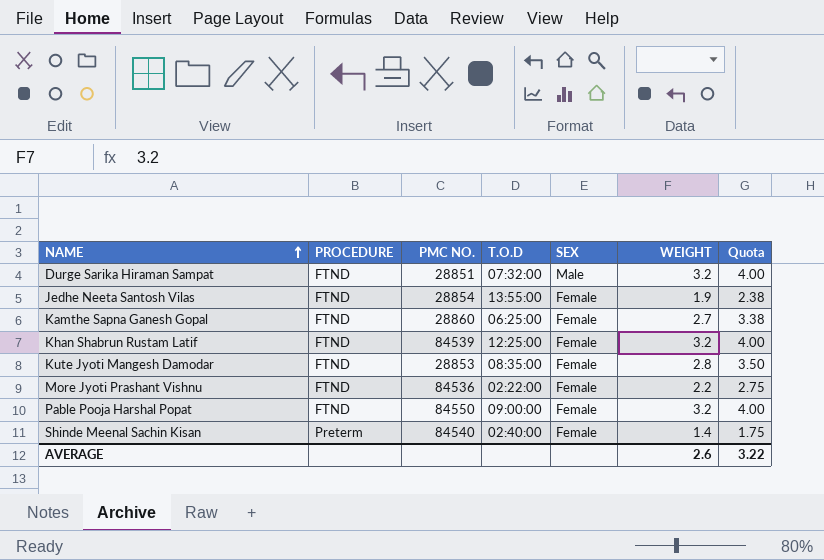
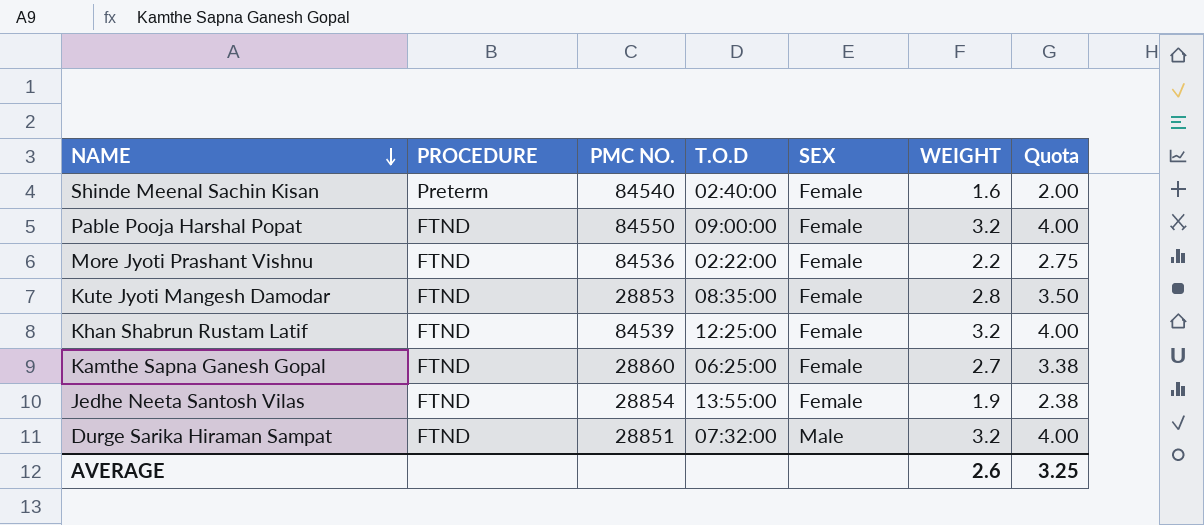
row order: NAME ascending -> NAME descending
Shinde Meenal Sachin Kisan | WEIGHT: 1.4 -> 1.6
Shinde Meenal Sachin Kisan | Quota: 1.75 -> 2.00
AVERAGE | Quota: 3.22 -> 3.25

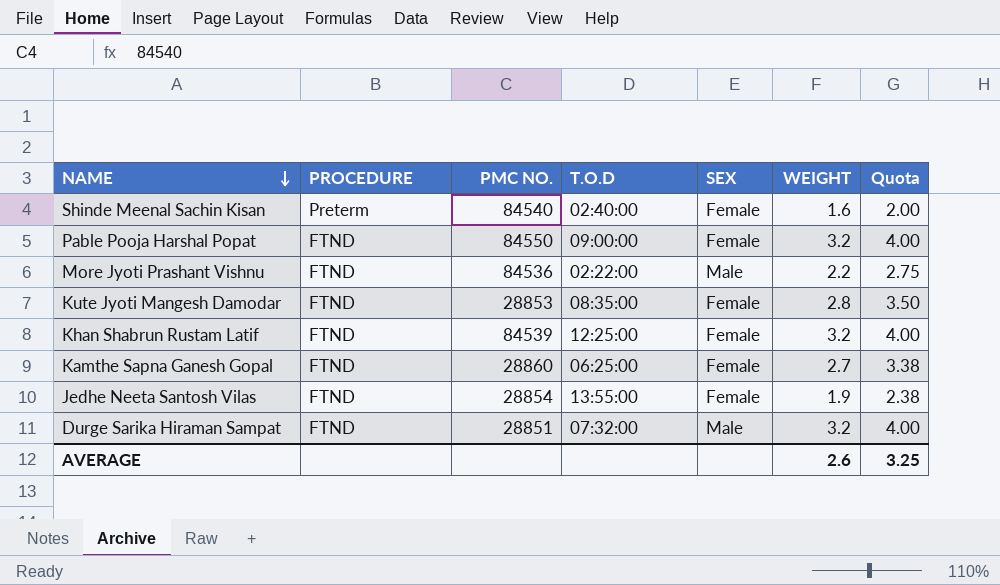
More Jyoti Prashant Vishnu | SEX: Female -> Male

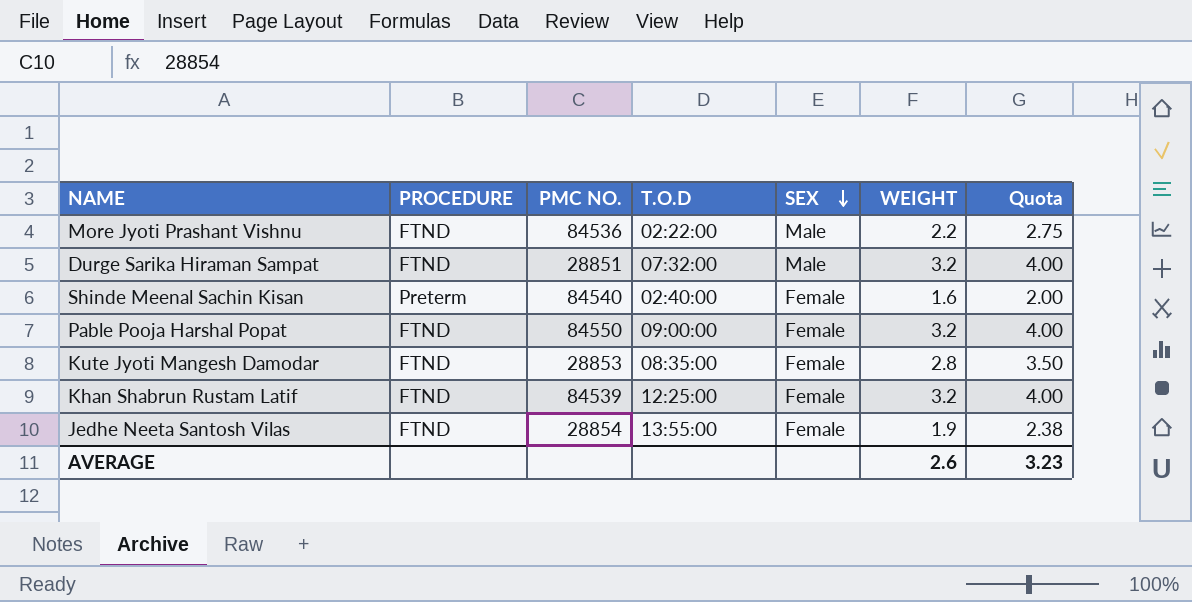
row order: NAME descending -> SEX descending
row Kamthe Sapna Ganesh Gopal: FTND | 28860 | 06:25:00 | Female | 2.7 | 3.38 -> none
AVERAGE | Quota: 3.25 -> 3.23

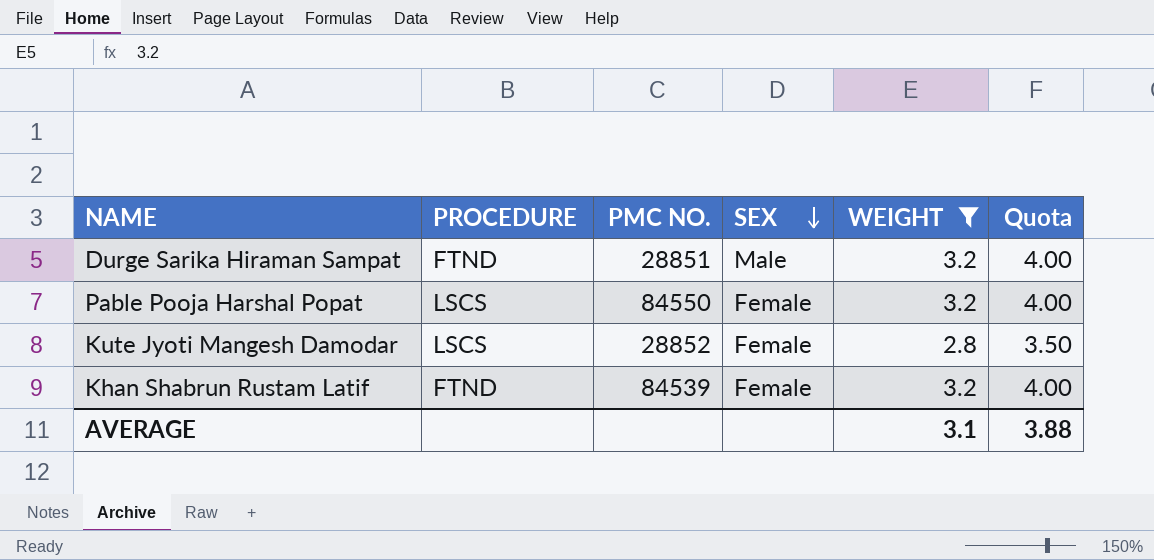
filter: none -> WEIGHT >= 2.8
column T.O.D | position: 4 -> none
Pable Pooja Harshal Popat | PROCEDURE: FTND -> LSCS
Kute Jyoti Mangesh Damodar | PROCEDURE: FTND -> LSCS
Kute Jyoti Mangesh Damodar | PMC NO.: 28853 -> 28852
AVERAGE | WEIGHT: 2.6 -> 3.1
AVERAGE | Quota: 3.23 -> 3.88

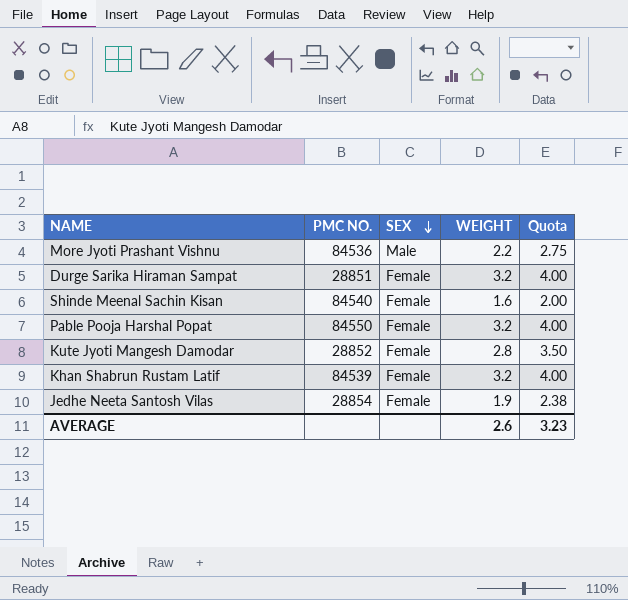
filter: WEIGHT >= 2.8 -> none
column PROCEDURE | position: 2 -> none
Durge Sarika Hiraman Sampat | SEX: Male -> Female
AVERAGE | WEIGHT: 3.1 -> 2.6
AVERAGE | Quota: 3.88 -> 3.23

